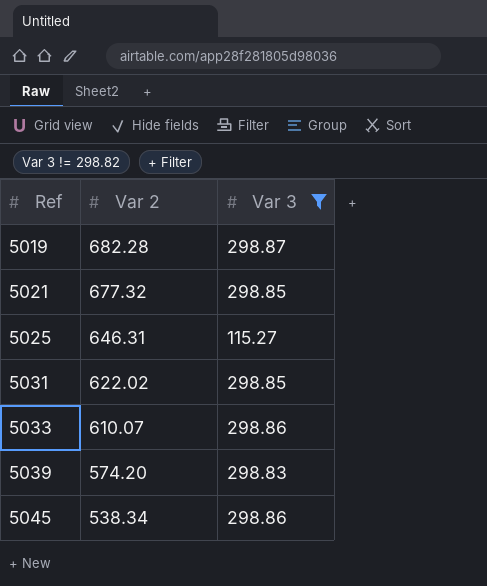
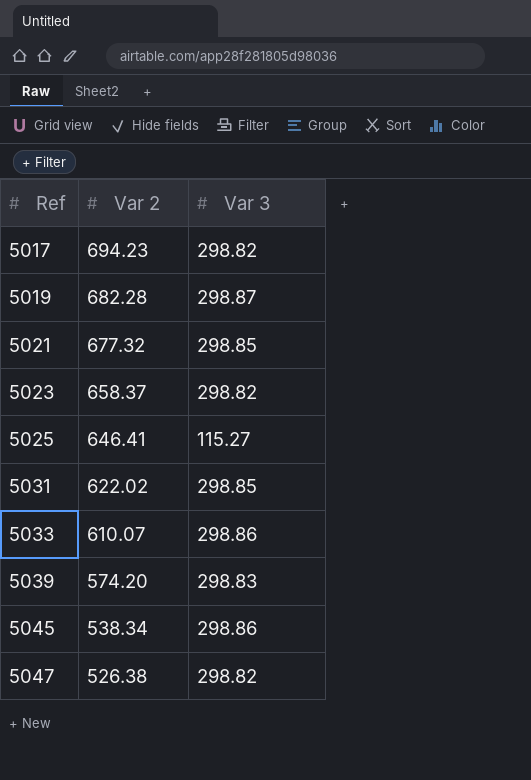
filter: Var 3 != 298.82 -> none
5025 | Var 2: 646.31 -> 646.41

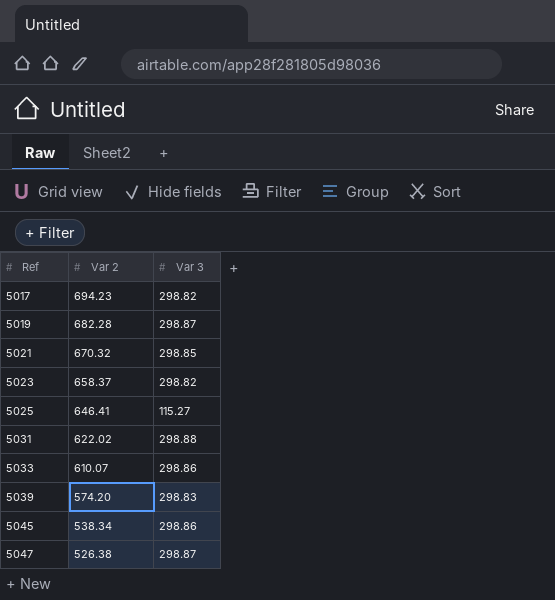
5021 | Var 2: 677.32 -> 670.32
5031 | Var 3: 298.85 -> 298.88
5047 | Var 3: 298.82 -> 298.87

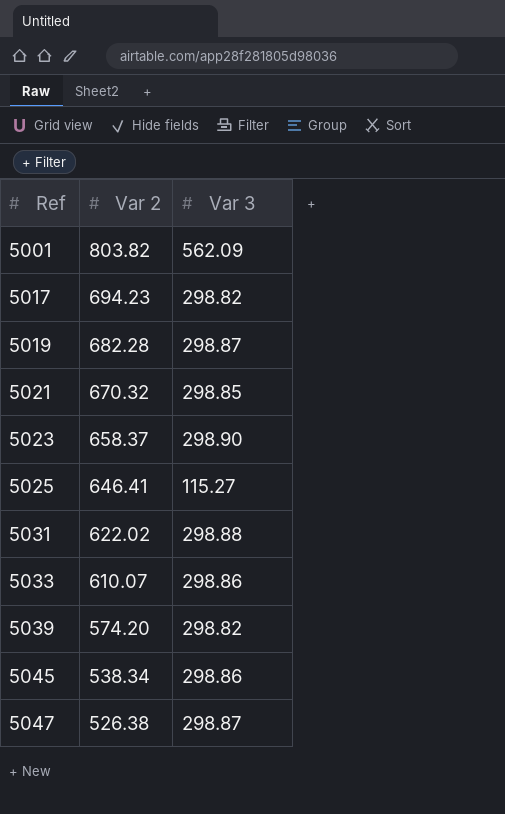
row 5001: none -> 803.82 | 562.09
5023 | Var 3: 298.82 -> 298.90
5039 | Var 3: 298.83 -> 298.82

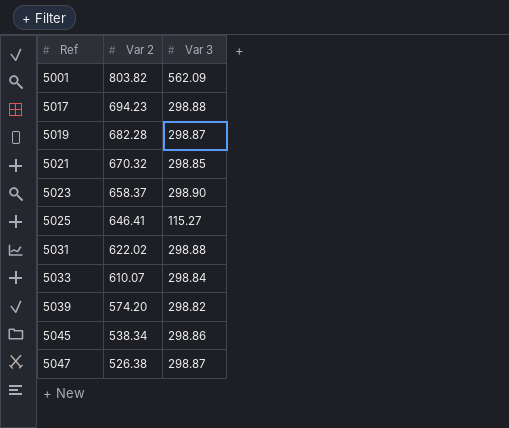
5017 | Var 3: 298.82 -> 298.88
5033 | Var 3: 298.86 -> 298.84

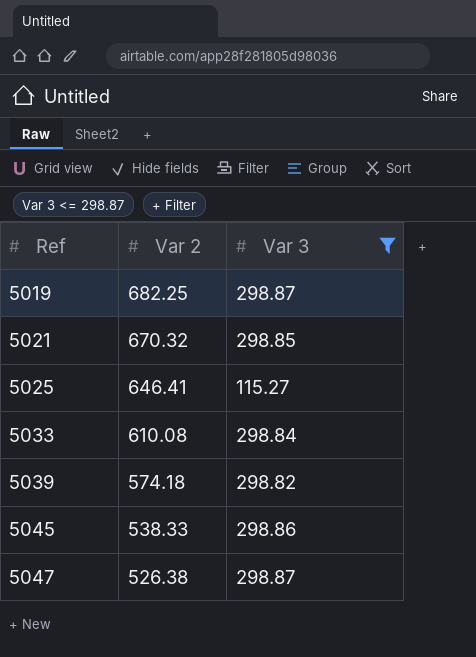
filter: none -> Var 3 <= 298.87
5019 | Var 2: 682.28 -> 682.25
5033 | Var 2: 610.07 -> 610.08
5039 | Var 2: 574.20 -> 574.18
5045 | Var 2: 538.34 -> 538.33

